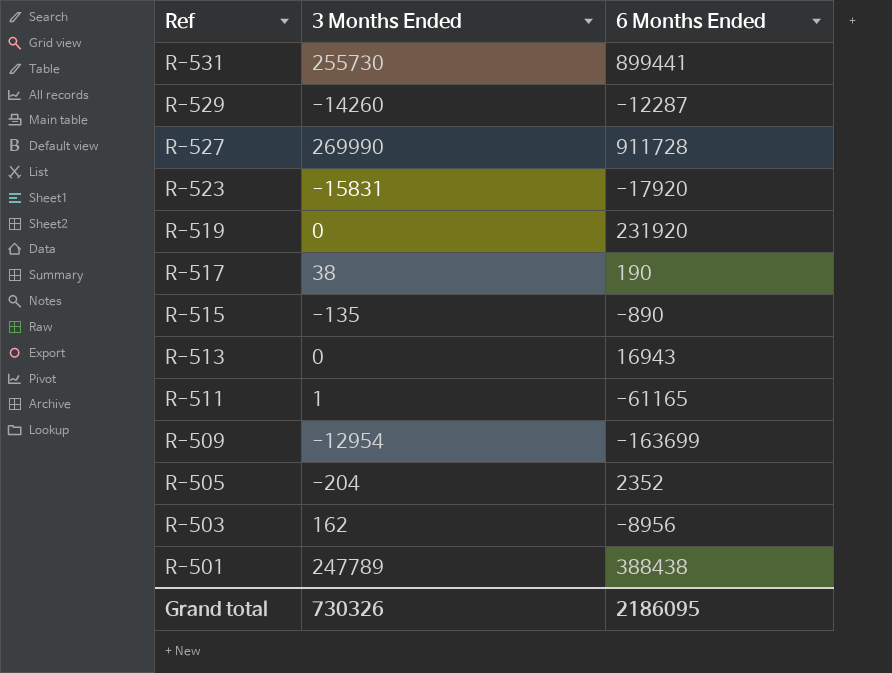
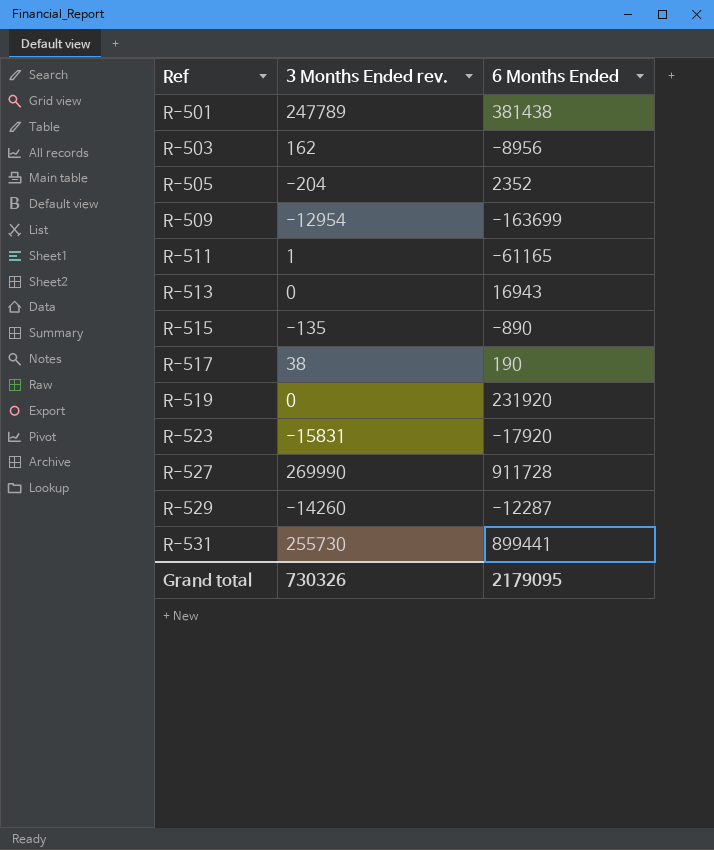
row order: Ref descending -> Ref ascending
column name: 3 Months Ended -> 3 Months Ended rev.
R-501 | 6 Months Ended: 388438 -> 381438
Grand total | 6 Months Ended: 2186095 -> 2179095

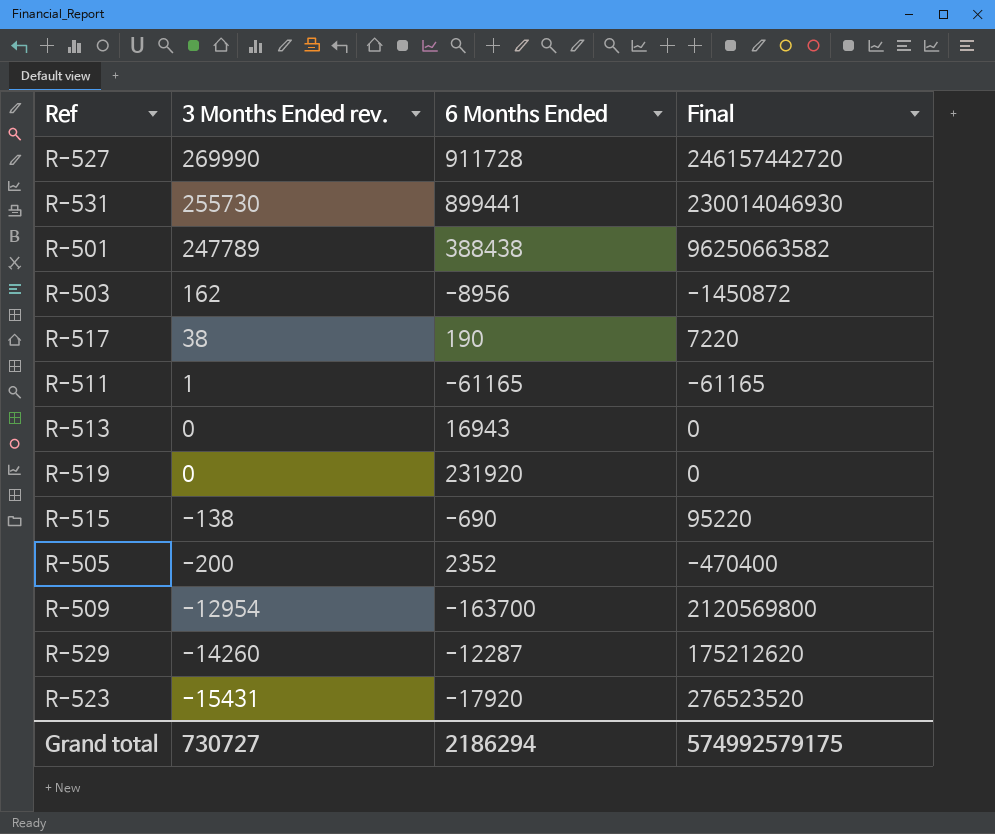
row order: Ref ascending -> 3 Months Ended rev. descending
column Final | formula: none -> [3 Months Ended rev.] * [6 Months Ended]
R-501 | 6 Months Ended: 381438 -> 388438
R-515 | 3 Months Ended rev.: -135 -> -138
R-515 | 6 Months Ended: -890 -> -690
R-505 | 3 Months Ended rev.: -204 -> -200
R-509 | 6 Months Ended: -163699 -> -163700
R-523 | 3 Months Ended rev.: -15831 -> -15431
Grand total | 3 Months Ended rev.: 730326 -> 730727
Grand total | 6 Months Ended: 2179095 -> 2186294

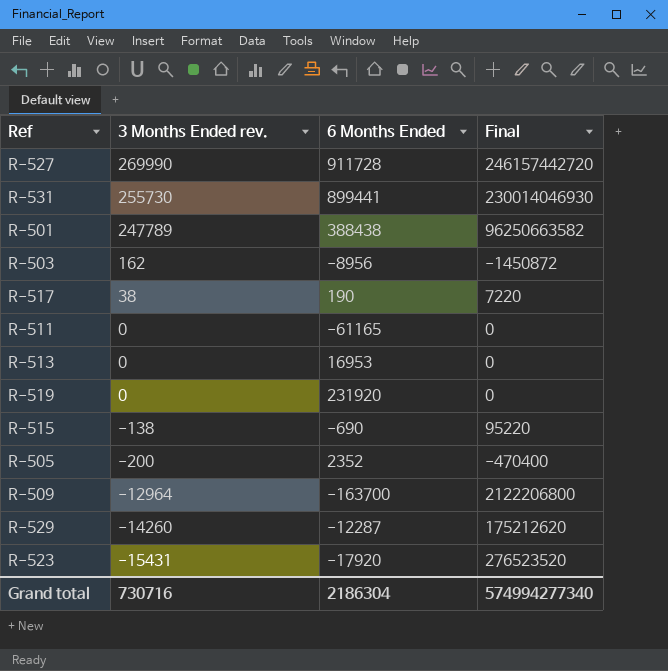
R-511 | 3 Months Ended rev.: 1 -> 0
R-511 | Final: -61165 -> 0
R-513 | 6 Months Ended: 16943 -> 16953
R-509 | 3 Months Ended rev.: -12954 -> -12964
R-509 | Final: 2120569800 -> 2122206800
Grand total | 3 Months Ended rev.: 730727 -> 730716
Grand total | 6 Months Ended: 2186294 -> 2186304
Grand total | Final: 574992579175 -> 574994277340

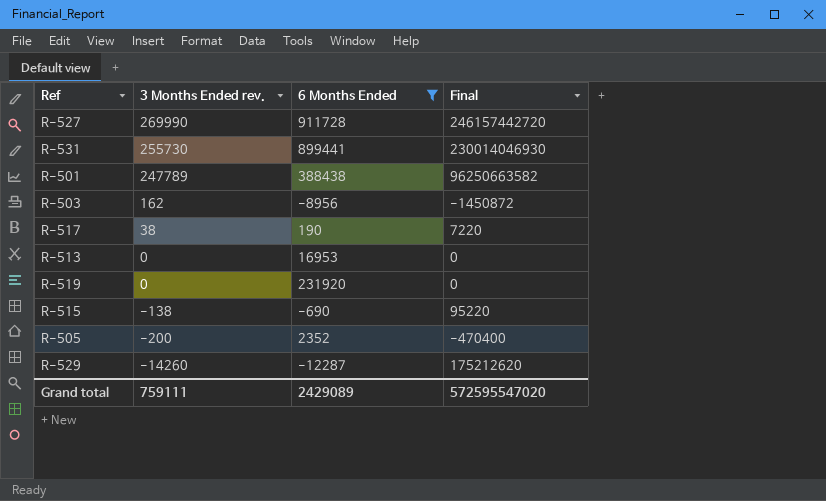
filter: none -> 6 Months Ended >= -12287
Grand total | 3 Months Ended rev.: 730716 -> 759111
Grand total | 6 Months Ended: 2186304 -> 2429089
Grand total | Final: 574994277340 -> 572595547020

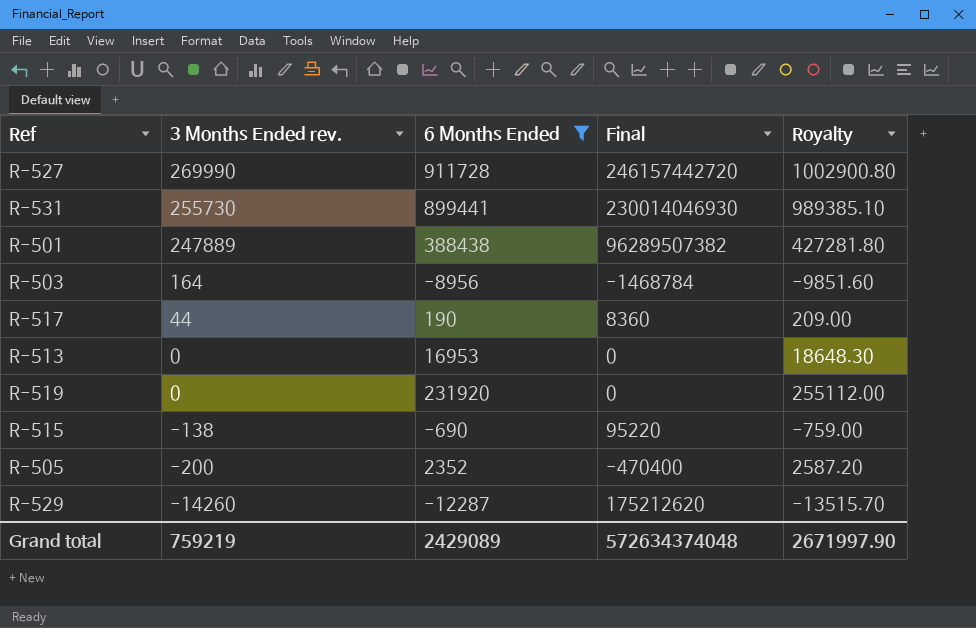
column Royalty | formula: none -> [6 Months Ended] * 1.1
R-501 | 3 Months Ended rev.: 247789 -> 247889
R-501 | Final: 96250663582 -> 96289507382
R-503 | 3 Months Ended rev.: 162 -> 164
R-503 | Final: -1450872 -> -1468784
R-517 | 3 Months Ended rev.: 38 -> 44
R-517 | Final: 7220 -> 8360
Grand total | 3 Months Ended rev.: 759111 -> 759219
Grand total | Final: 572595547020 -> 572634374048

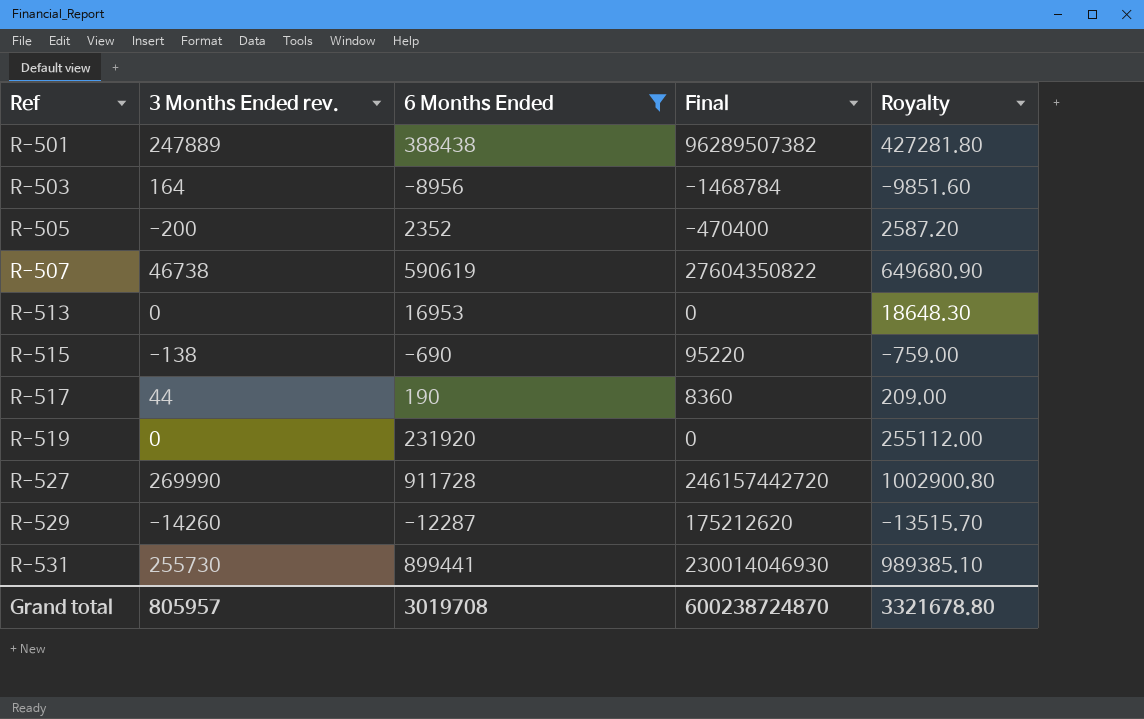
row order: 3 Months Ended rev. descending -> Ref ascending
row R-507: none -> 46738 | 590619 | 27604350822 | 649680.90
Grand total | 3 Months Ended rev.: 759219 -> 805957
Grand total | 6 Months Ended: 2429089 -> 3019708
Grand total | Final: 572634374048 -> 600238724870
Grand total | Royalty: 2671997.90 -> 3321678.80

